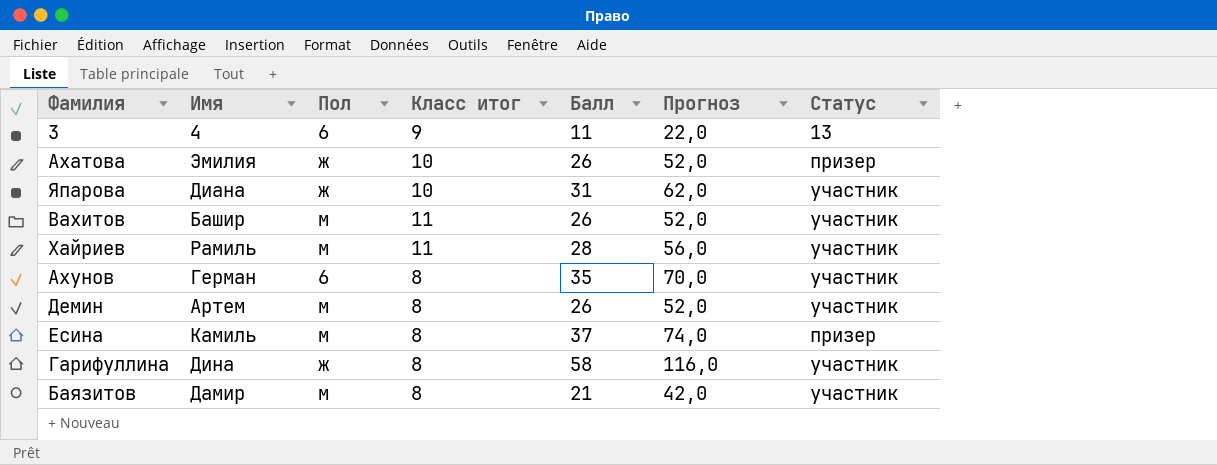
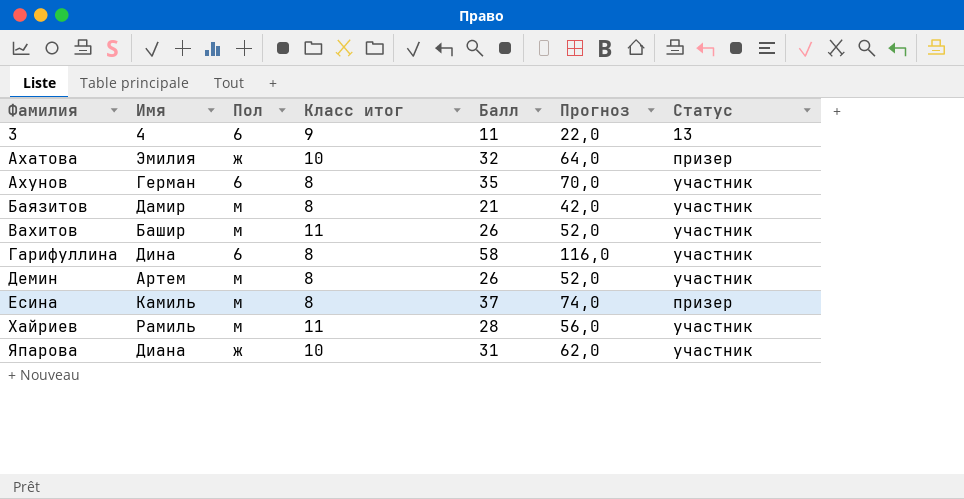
row order: none -> Фамилия ascending
Ахатова | Балл: 26 -> 32
Ахатова | Прогноз: 52,0 -> 64,0
Гарифуллина | Пол: ж -> 6

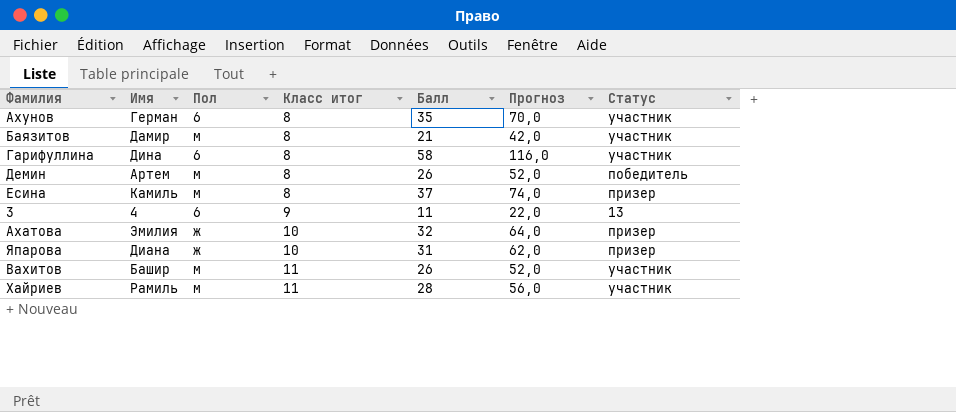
row order: Фамилия ascending -> Класс итог ascending
Демин | Статус: участник -> победитель
Япарова | Статус: участник -> призер

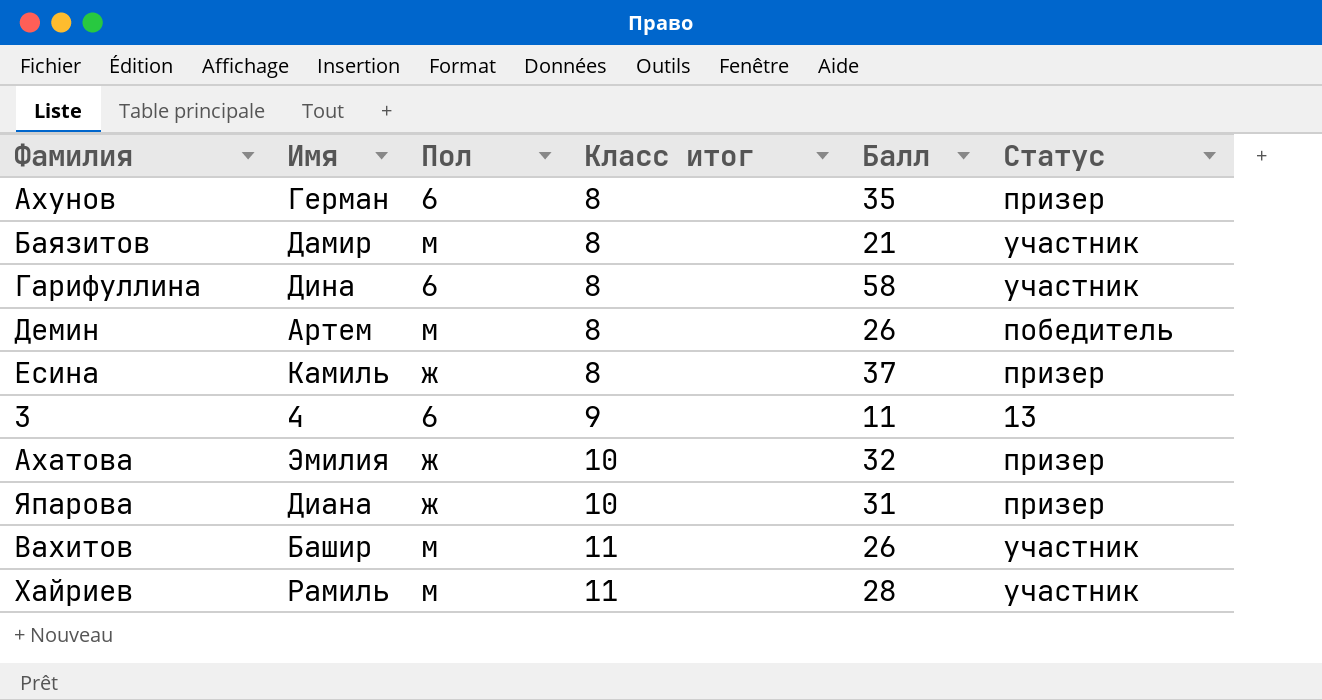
column Прогноз | formula: [Балл] * 2 -> none
Ахунов | Статус: участник -> призер
Есина | Пол: м -> ж

